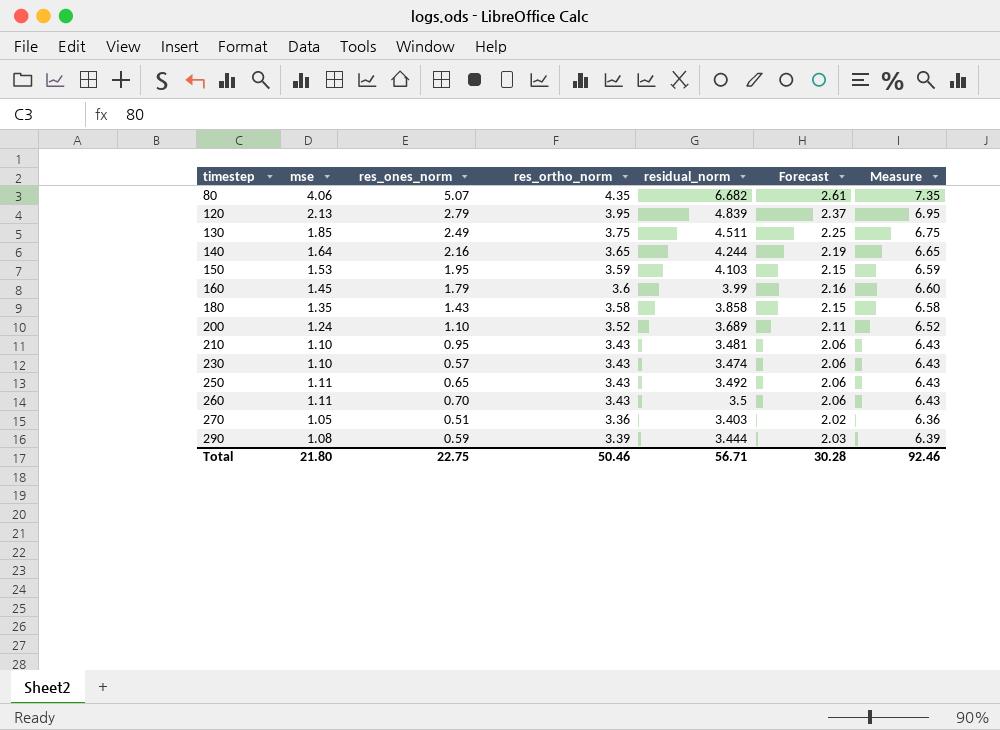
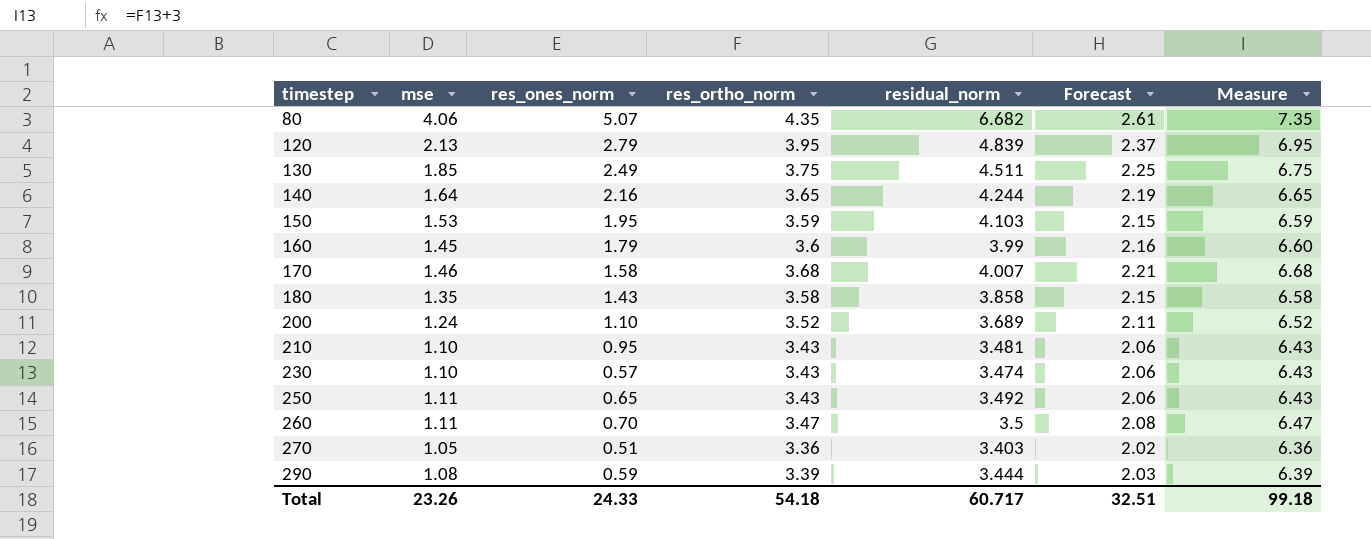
row 170: none -> 1.46 | 1.58 | 3.68 | 4.007 | 2.21 | 6.68
260 | res_ortho_norm: 3.43 -> 3.47
260 | Forecast: 2.06 -> 2.08
260 | Measure: 6.43 -> 6.47
Total | mse: 21.80 -> 23.26
Total | res_ones_norm: 22.75 -> 24.33
Total | res_ortho_norm: 50.46 -> 54.18
Total | residual_norm: 56.71 -> 60.717
Total | Forecast: 30.28 -> 32.51
Total | Measure: 92.46 -> 99.18

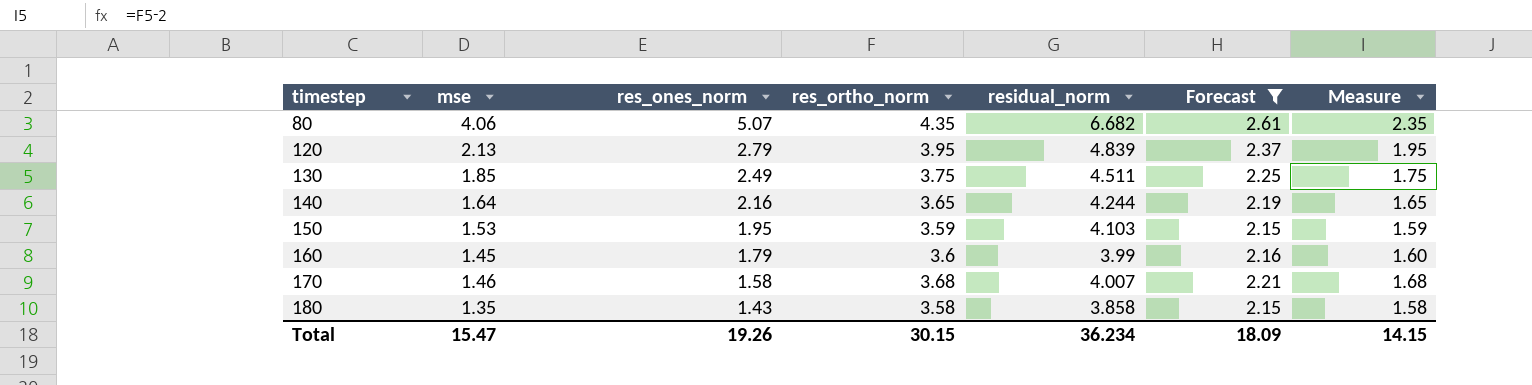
filter: none -> Forecast >= 2.15
column Measure | formula: [res_ortho_norm] + 3 -> [res_ortho_norm] - 2
Total | mse: 23.26 -> 15.47
Total | res_ones_norm: 24.33 -> 19.26
Total | res_ortho_norm: 54.18 -> 30.15
Total | residual_norm: 60.717 -> 36.234
Total | Forecast: 32.51 -> 18.09
Total | Measure: 99.18 -> 14.15

